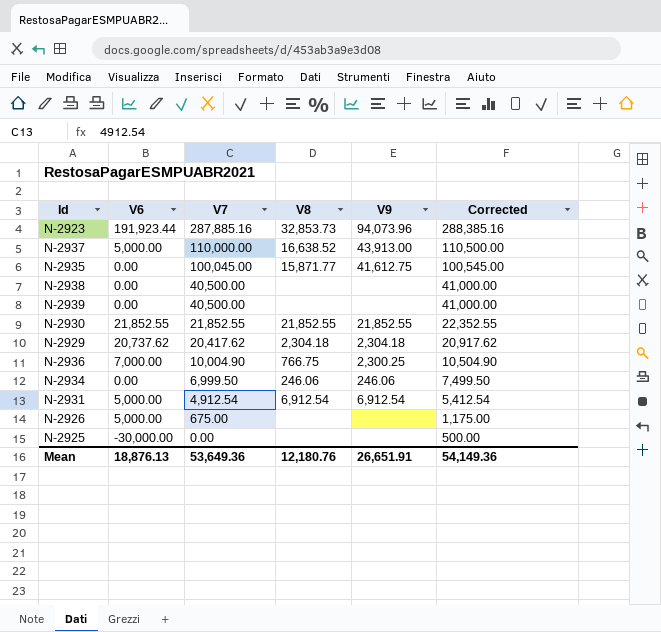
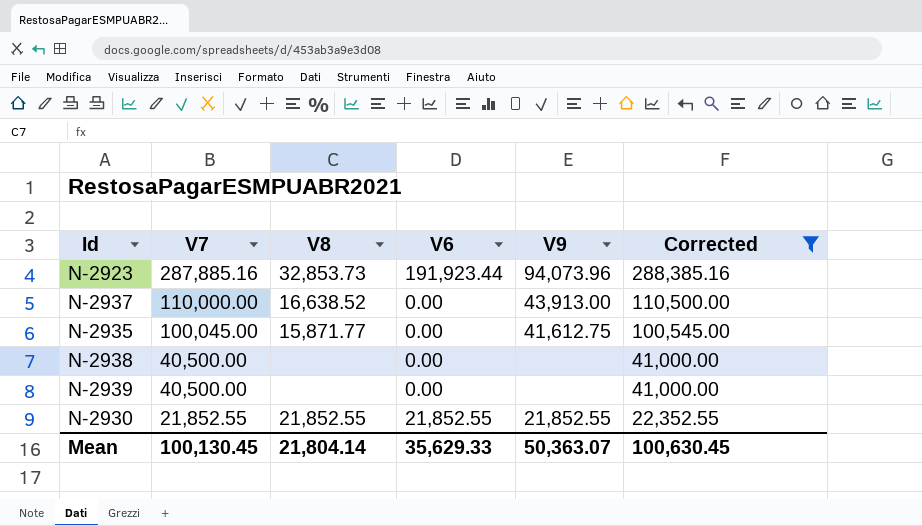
filter: none -> Corrected >= 22,352.55
column V6 | position: 2 -> 4
N-2937 | V6: 5,000.00 -> 0.00
Mean | V7: 53,649.36 -> 100,130.45
Mean | V8: 12,180.76 -> 21,804.14
Mean | V6: 18,876.13 -> 35,629.33
Mean | V9: 26,651.91 -> 50,363.07
Mean | Corrected: 54,149.36 -> 100,630.45

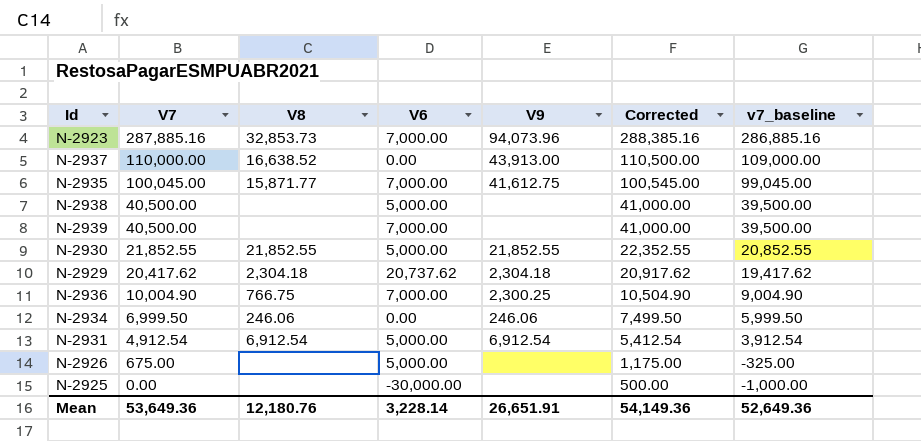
filter: Corrected >= 22,352.55 -> none
column v7_baseline | formula: none -> [V7] - 1000
N-2923 | V6: 191,923.44 -> 7,000.00
N-2935 | V6: 0.00 -> 7,000.00
N-2938 | V6: 0.00 -> 5,000.00
N-2939 | V6: 0.00 -> 7,000.00
N-2930 | V6: 21,852.55 -> 5,000.00
Mean | V7: 100,130.45 -> 53,649.36
Mean | V8: 21,804.14 -> 12,180.76
Mean | V6: 35,629.33 -> 3,228.14
Mean | V9: 50,363.07 -> 26,651.91
Mean | Corrected: 100,630.45 -> 54,149.36

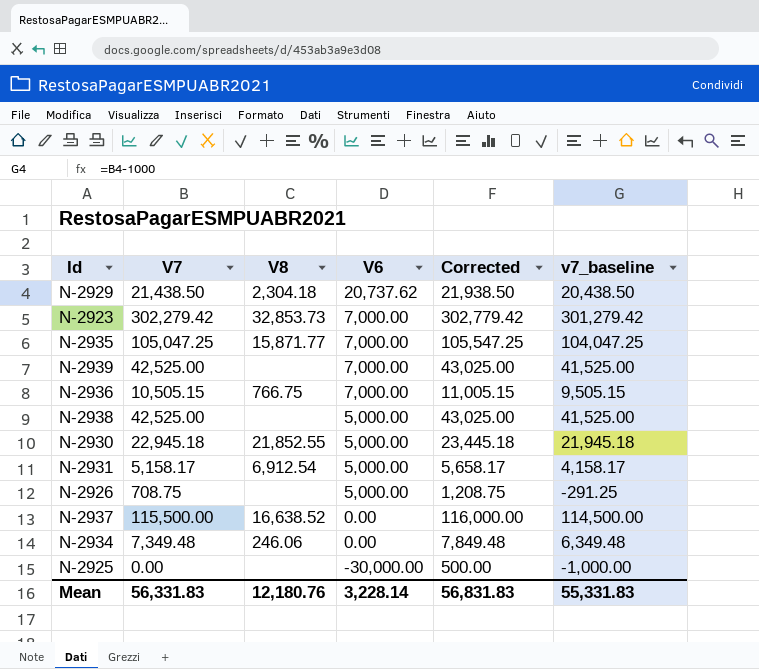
row order: V7 descending -> V6 descending
column V9 | position: 5 -> none
N-2929 | V7: 20,417.62 -> 21,438.50
N-2929 | Corrected: 20,917.62 -> 21,938.50
N-2929 | v7_baseline: 19,417.62 -> 20,438.50
N-2923 | V7: 287,885.16 -> 302,279.42
N-2923 | Corrected: 288,385.16 -> 302,779.42
N-2923 | v7_baseline: 286,885.16 -> 301,279.42
N-2935 | V7: 100,045.00 -> 105,047.25
N-2935 | Corrected: 100,545.00 -> 105,547.25
N-2935 | v7_baseline: 99,045.00 -> 104,047.25
N-2939 | V7: 40,500.00 -> 42,525.00
N-2939 | Corrected: 41,000.00 -> 43,025.00
N-2939 | v7_baseline: 39,500.00 -> 41,525.00
N-2936 | V7: 10,004.90 -> 10,505.15
N-2936 | Corrected: 10,504.90 -> 11,005.15
N-2936 | v7_baseline: 9,004.90 -> 9,505.15
N-2938 | V7: 40,500.00 -> 42,525.00
N-2938 | Corrected: 41,000.00 -> 43,025.00
N-2938 | v7_baseline: 39,500.00 -> 41,525.00
N-2930 | V7: 21,852.55 -> 22,945.18
N-2930 | Corrected: 22,352.55 -> 23,445.18
N-2930 | v7_baseline: 20,852.55 -> 21,945.18
N-2931 | V7: 4,912.54 -> 5,158.17
N-2931 | Corrected: 5,412.54 -> 5,658.17
N-2931 | v7_baseline: 3,912.54 -> 4,158.17
N-2926 | V7: 675.00 -> 708.75
N-2926 | Corrected: 1,175.00 -> 1,208.75
N-2926 | v7_baseline: -325.00 -> -291.25
N-2937 | V7: 110,000.00 -> 115,500.00
N-2937 | Corrected: 110,500.00 -> 116,000.00
N-2937 | v7_baseline: 109,000.00 -> 114,500.00
N-2934 | V7: 6,999.50 -> 7,349.48
N-2934 | Corrected: 7,499.50 -> 7,849.48
N-2934 | v7_baseline: 5,999.50 -> 6,349.48
Mean | V7: 53,649.36 -> 56,331.83
Mean | Corrected: 54,149.36 -> 56,831.83
Mean | v7_baseline: 52,649.36 -> 55,331.83

